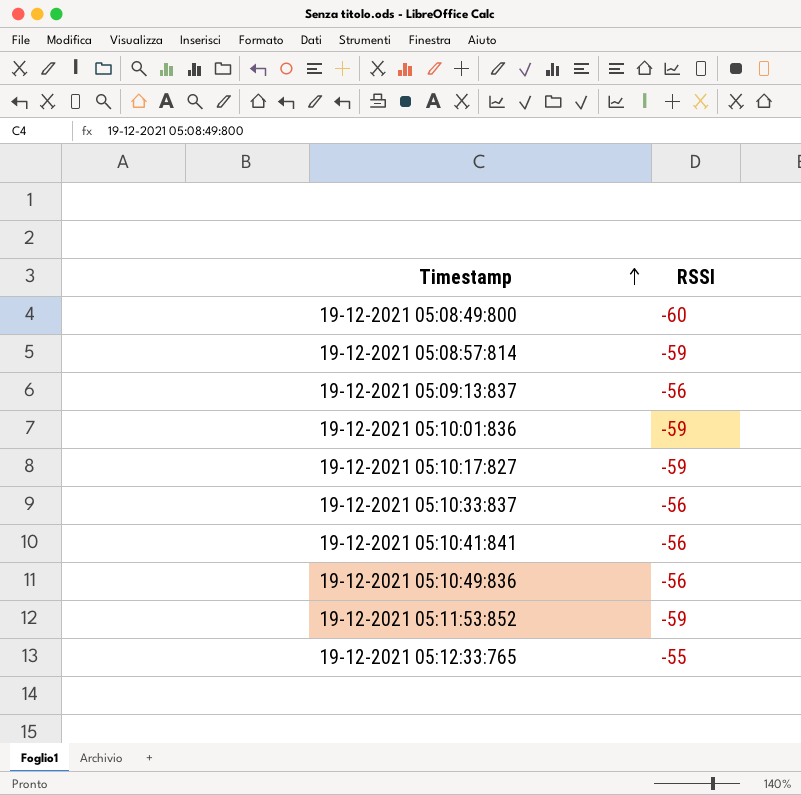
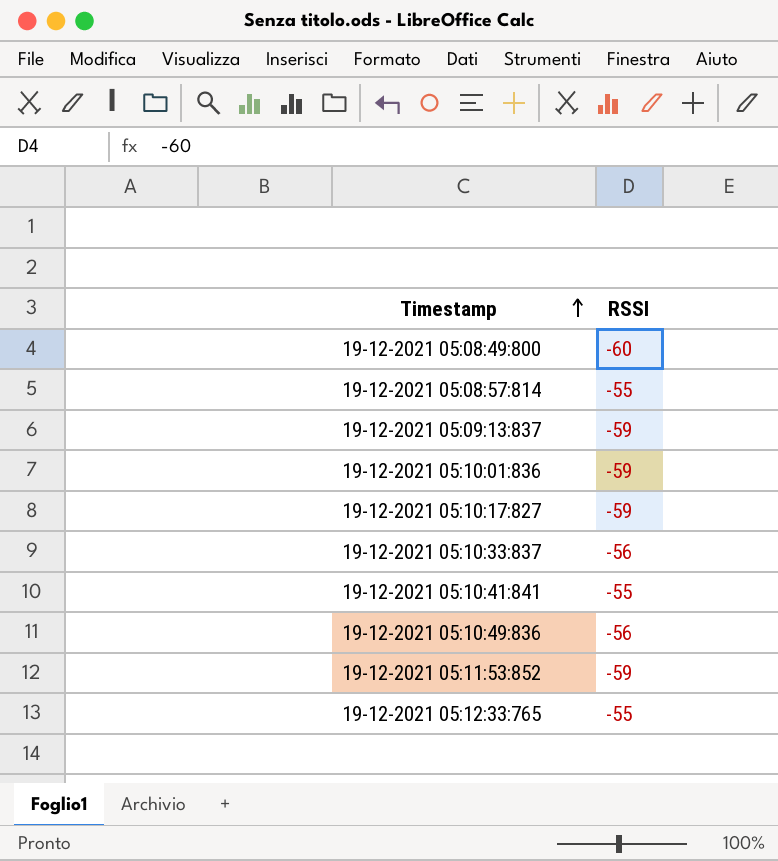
19-12-2021 05:08:57:814 | RSSI: -59 -> -55
19-12-2021 05:09:13:837 | RSSI: -56 -> -59
19-12-2021 05:10:41:841 | RSSI: -56 -> -55

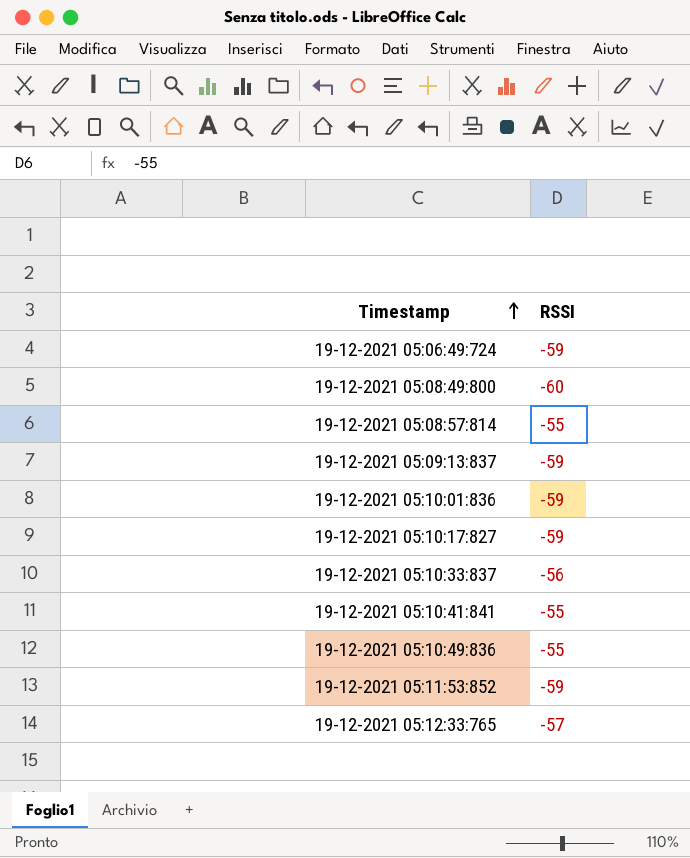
row 19-12-2021 05:06:49:724: none -> -59
19-12-2021 05:10:49:836 | RSSI: -56 -> -55
19-12-2021 05:12:33:765 | RSSI: -55 -> -57

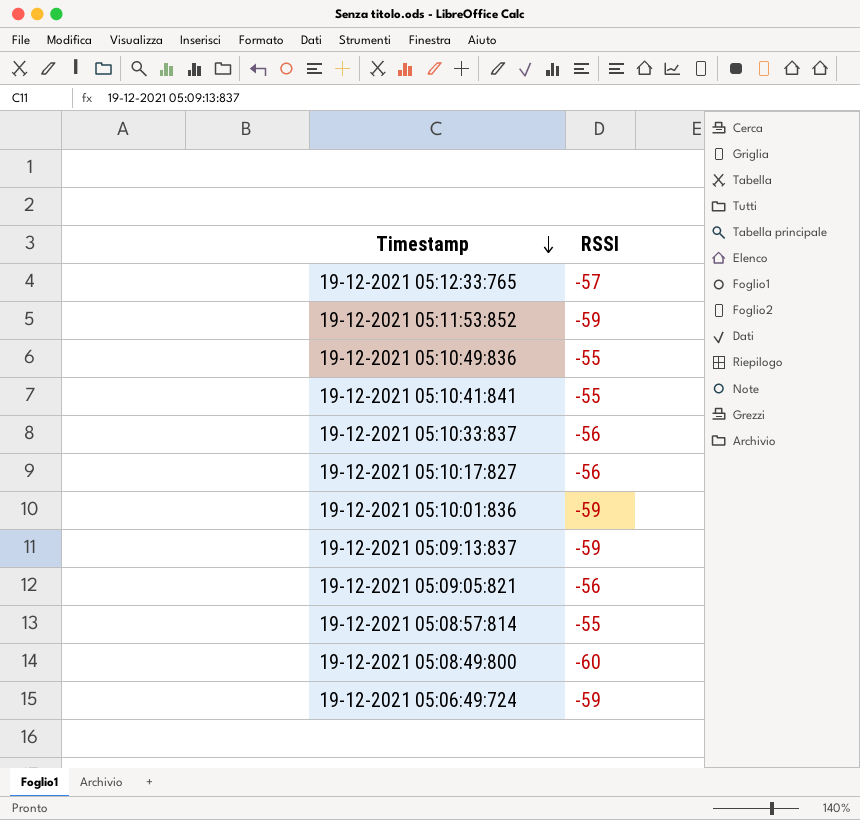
row order: Timestamp ascending -> Timestamp descending
19-12-2021 05:10:17:827 | RSSI: -59 -> -56
row 19-12-2021 05:09:05:821: none -> -56

